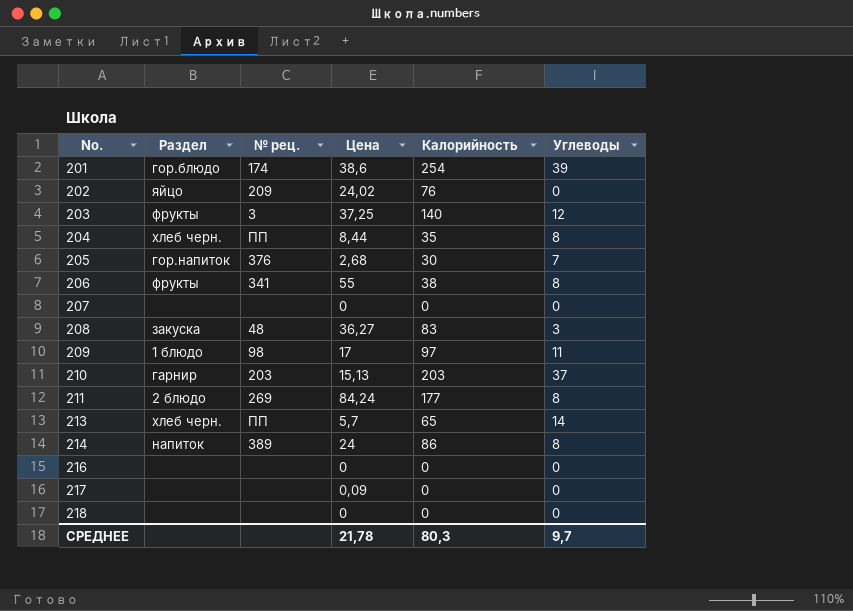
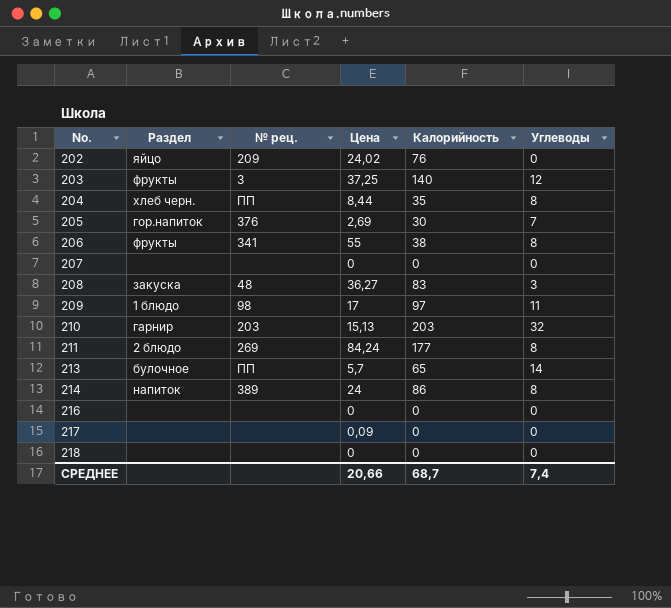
row 201: гор.блюдо | 174 | 38,6 | 254 | 39 -> none
205 | Цена: 2,68 -> 2,69
210 | Углеводы: 37 -> 32
213 | Раздел: хлеб черн. -> булочное
СРЕДНЕЕ | Цена: 21,78 -> 20,66
СРЕДНЕЕ | Калорийность: 80,3 -> 68,7
СРЕДНЕЕ | Углеводы: 9,7 -> 7,4

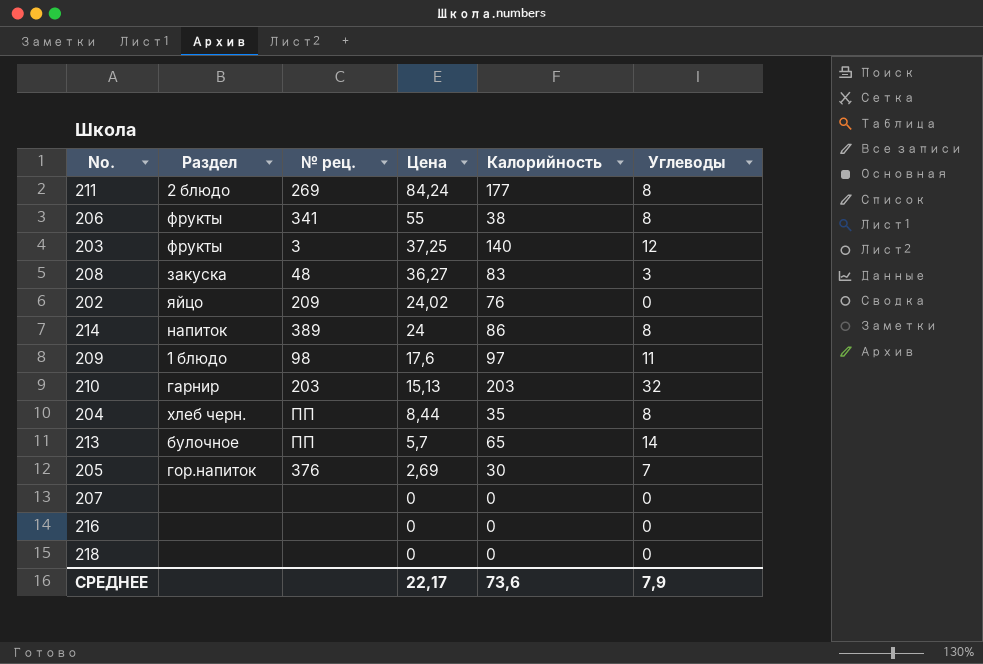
row order: No. ascending -> Цена descending
row 217: none | none | 0,09 | 0 | 0 -> none
209 | Цена: 17 -> 17,6
СРЕДНЕЕ | Цена: 20,66 -> 22,17
СРЕДНЕЕ | Калорийность: 68,7 -> 73,6
СРЕДНЕЕ | Углеводы: 7,4 -> 7,9

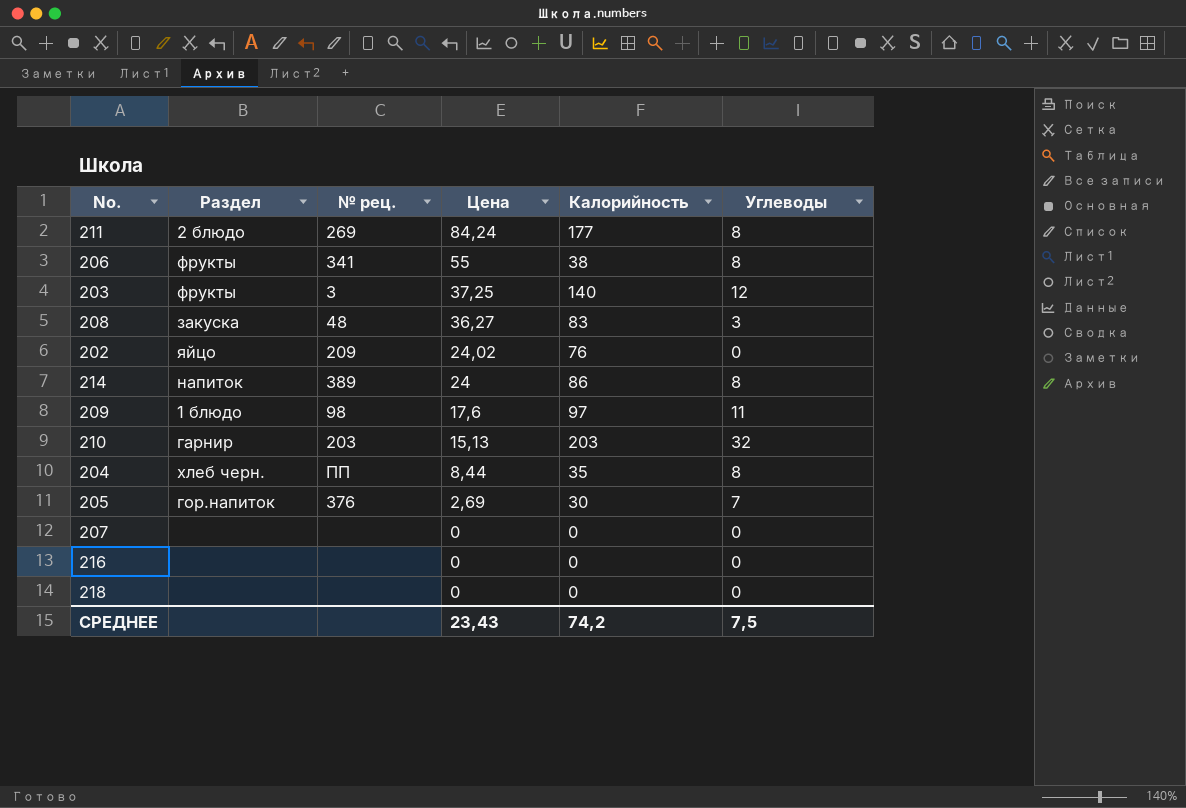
row 213: булочное | ПП | 5,7 | 65 | 14 -> none
СРЕДНЕЕ | Цена: 22,17 -> 23,43
СРЕДНЕЕ | Калорийность: 73,6 -> 74,2
СРЕДНЕЕ | Углеводы: 7,9 -> 7,5

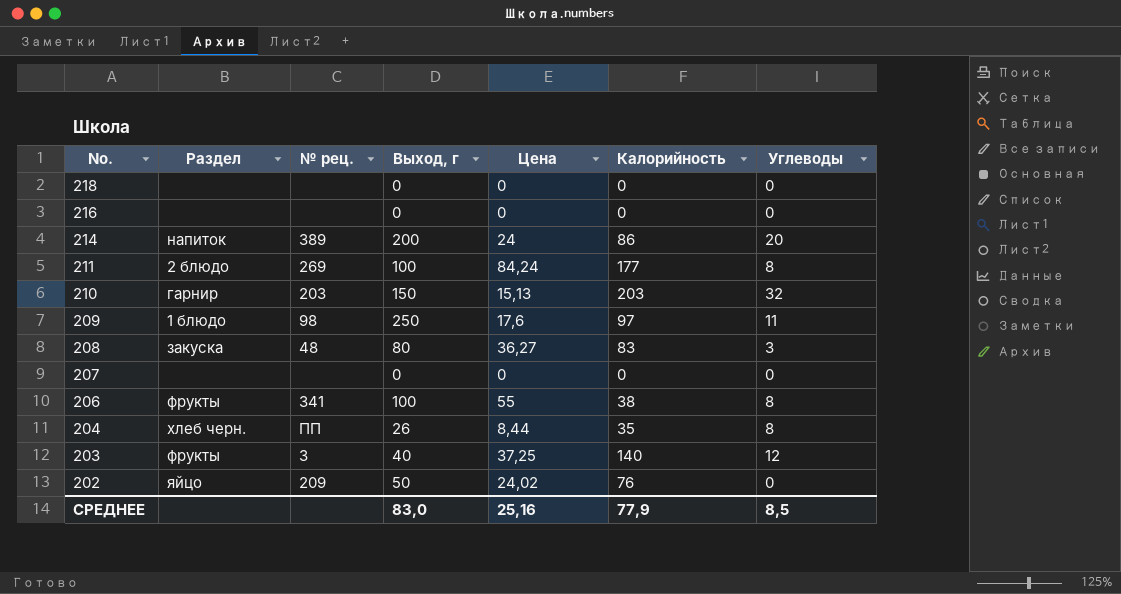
row order: Цена descending -> No. descending
column Выход, г | position: none -> 4
row 205: гор.напиток | 376 | 2,69 | 30 | 7 -> none
214 | Углеводы: 8 -> 20
СРЕДНЕЕ | Цена: 23,43 -> 25,16
СРЕДНЕЕ | Калорийность: 74,2 -> 77,9
СРЕДНЕЕ | Углеводы: 7,5 -> 8,5

